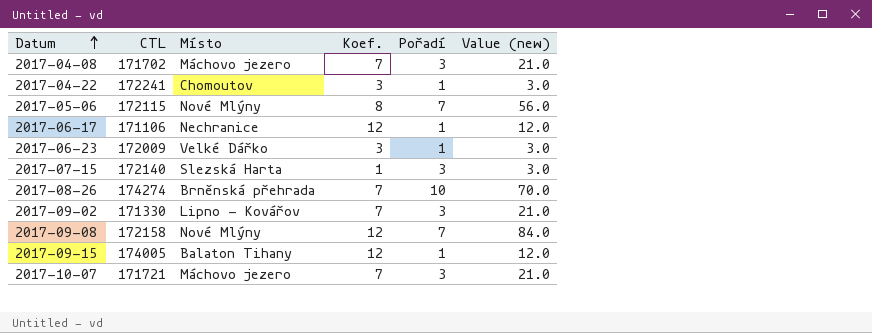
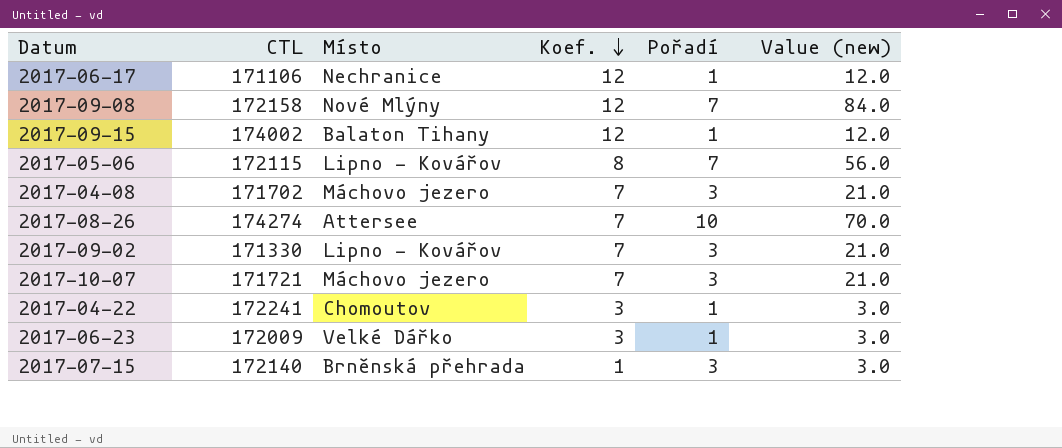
row order: Datum ascending -> Koef. descending
2017-09-15 | CTL: 174005 -> 174002
2017-05-06 | Místo: Nové Mlýny -> Lipno - Kovářov
2017-08-26 | Místo: Brněnská přehrada -> Attersee
2017-07-15 | Místo: Slezská Harta -> Brněnská přehrada

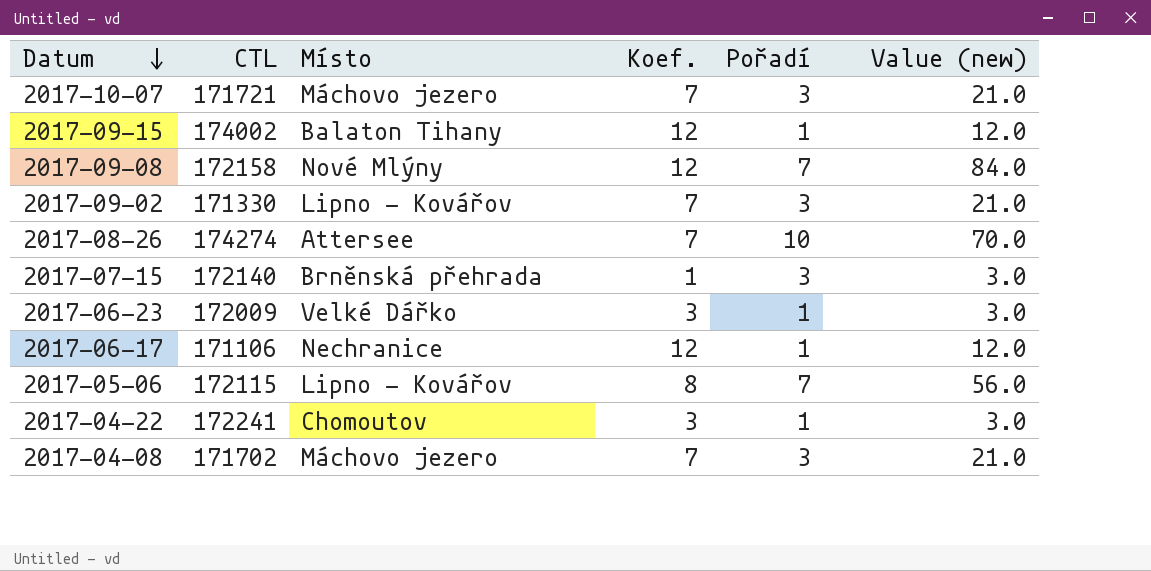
row order: Koef. descending -> Datum descending

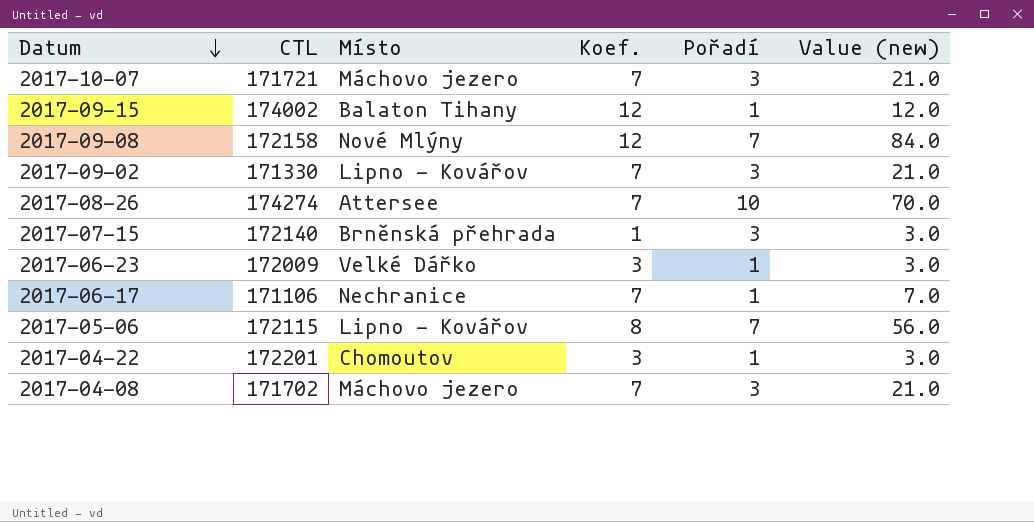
2017-06-17 | Koef.: 12 -> 7
2017-06-17 | Value (new): 12.0 -> 7.0
2017-04-22 | CTL: 172241 -> 172201

